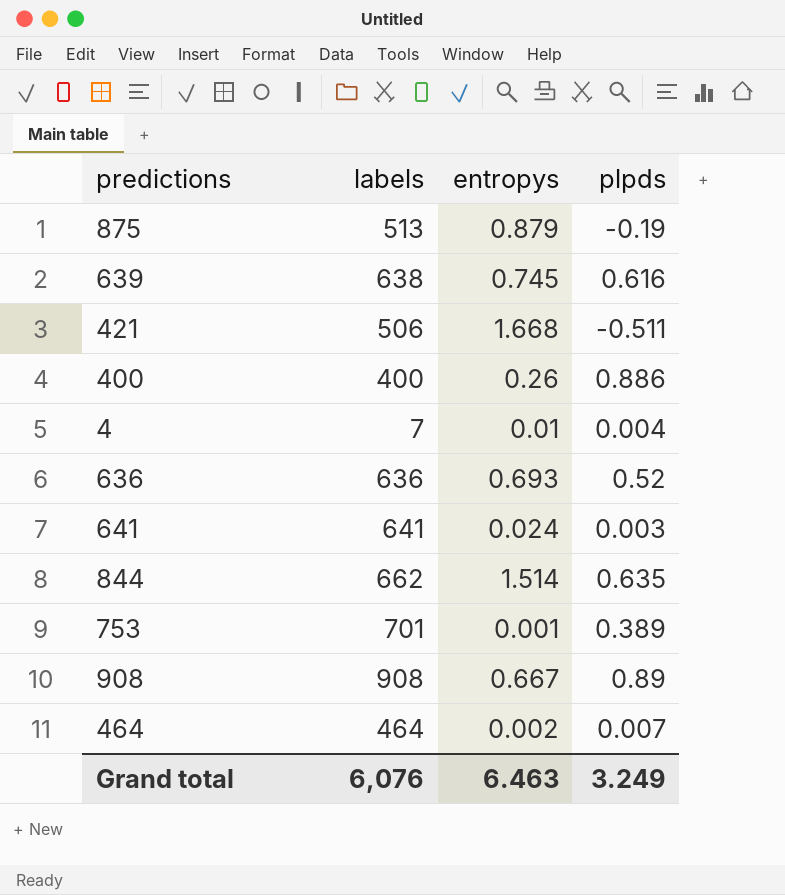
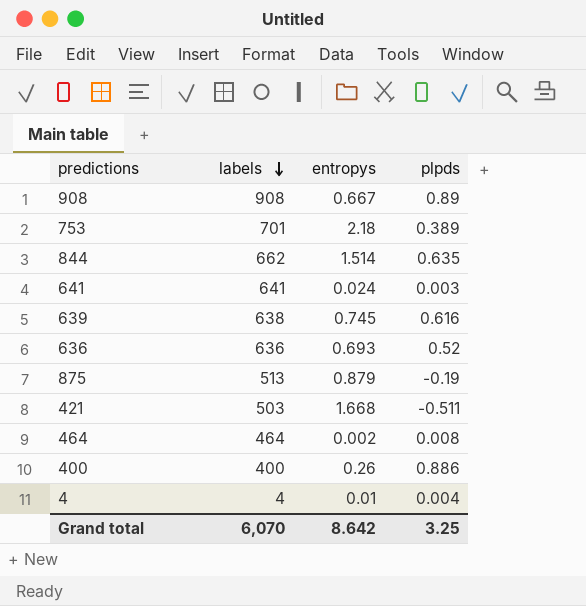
row order: none -> labels descending
753 | entropys: 0.001 -> 2.18
421 | labels: 506 -> 503
464 | plpds: 0.007 -> 0.008
4 | labels: 7 -> 4
Grand total | labels: 6,076 -> 6,070
Grand total | entropys: 6.463 -> 8.642
Grand total | plpds: 3.249 -> 3.25

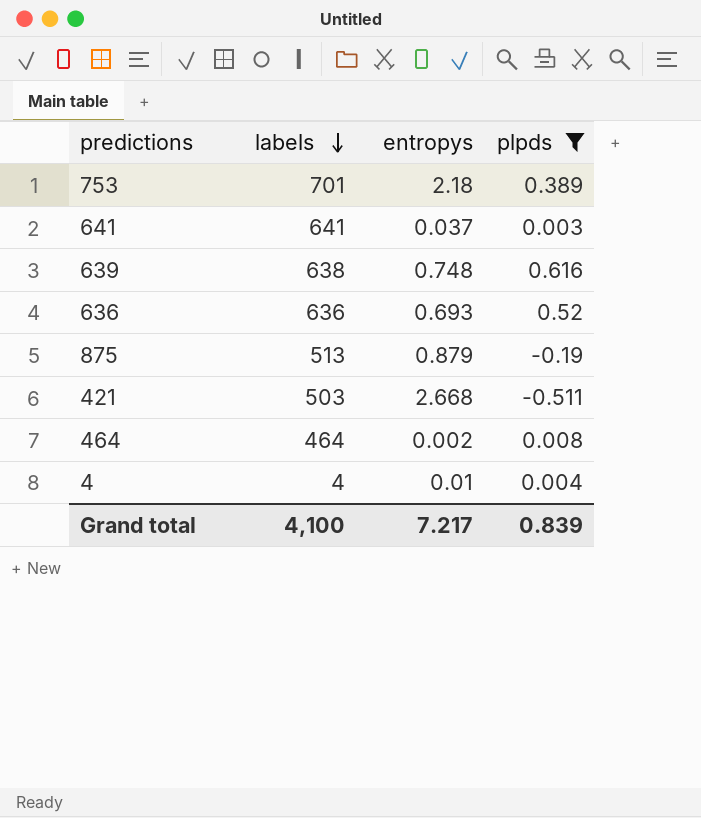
filter: none -> plpds <= 0.616
641 | entropys: 0.024 -> 0.037
639 | entropys: 0.745 -> 0.748
421 | entropys: 1.668 -> 2.668
Grand total | labels: 6,070 -> 4,100
Grand total | entropys: 8.642 -> 7.217
Grand total | plpds: 3.25 -> 0.839

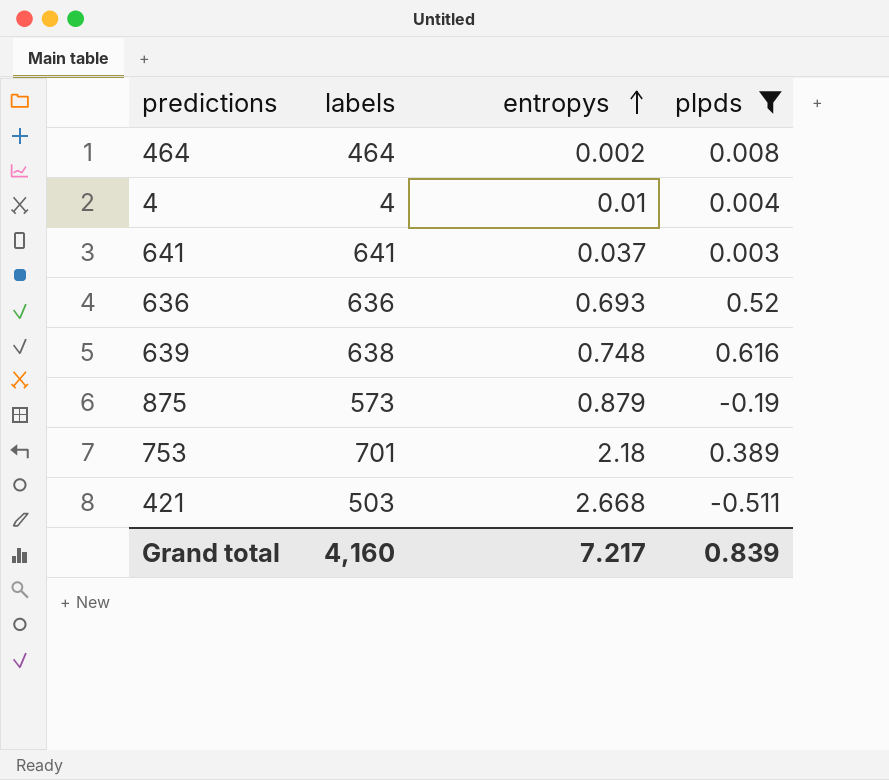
row order: labels descending -> entropys ascending
875 | labels: 513 -> 573
Grand total | labels: 4,100 -> 4,160

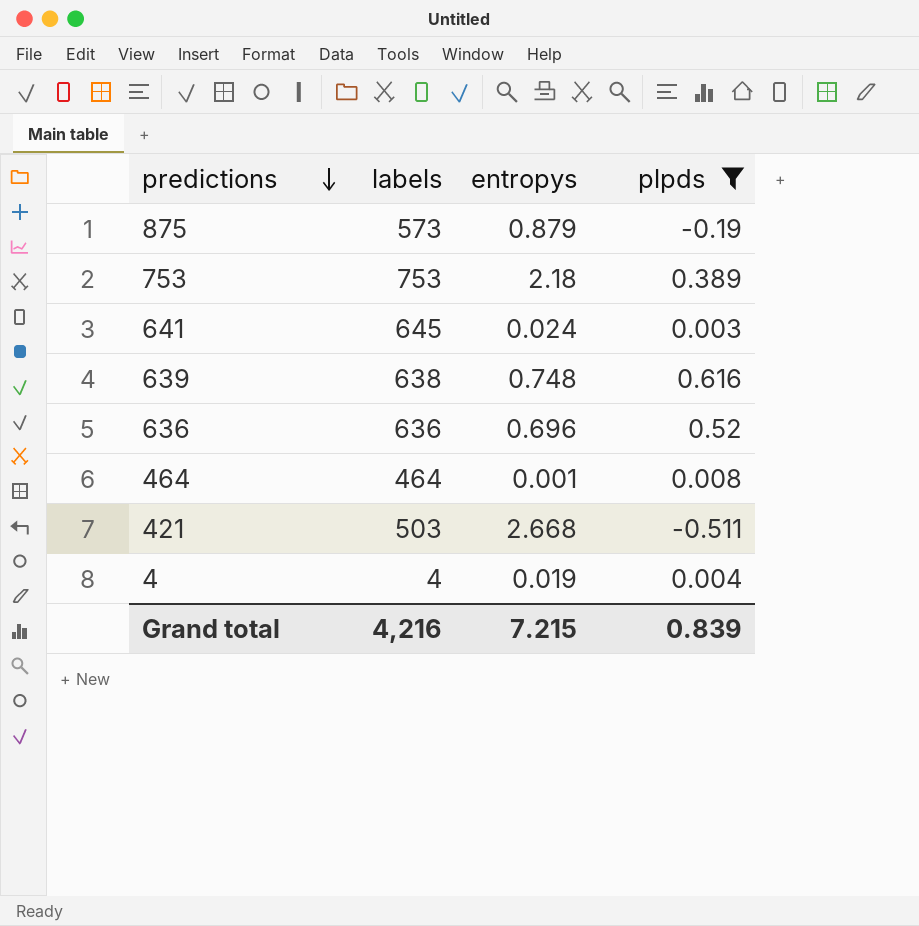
row order: entropys ascending -> predictions descending
753 | labels: 701 -> 753
641 | labels: 641 -> 645
641 | entropys: 0.037 -> 0.024
636 | entropys: 0.693 -> 0.696
464 | entropys: 0.002 -> 0.001
4 | entropys: 0.01 -> 0.019
Grand total | labels: 4,160 -> 4,216
Grand total | entropys: 7.217 -> 7.215

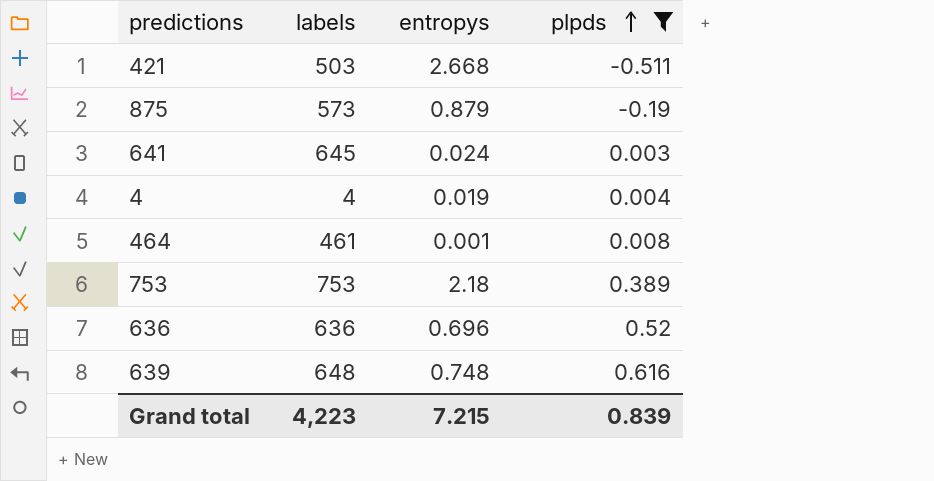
row order: predictions descending -> plpds ascending
464 | labels: 464 -> 461
639 | labels: 638 -> 648
Grand total | labels: 4,216 -> 4,223

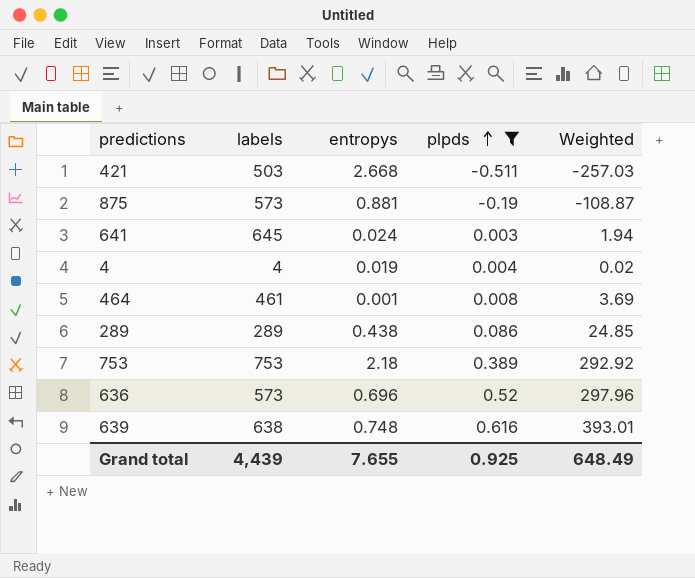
column Weighted | formula: none -> [labels] * [plpds]
875 | entropys: 0.879 -> 0.881
row 289: none -> 289 | 0.438 | 0.086 | 24.85
636 | labels: 636 -> 573
639 | labels: 648 -> 638
Grand total | labels: 4,223 -> 4,439
Grand total | entropys: 7.215 -> 7.655
Grand total | plpds: 0.839 -> 0.925

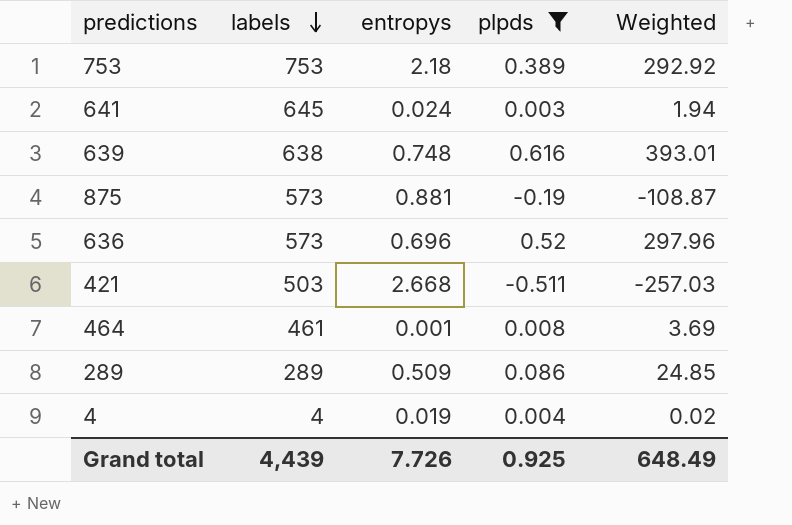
row order: plpds ascending -> labels descending
289 | entropys: 0.438 -> 0.509
Grand total | entropys: 7.655 -> 7.726

